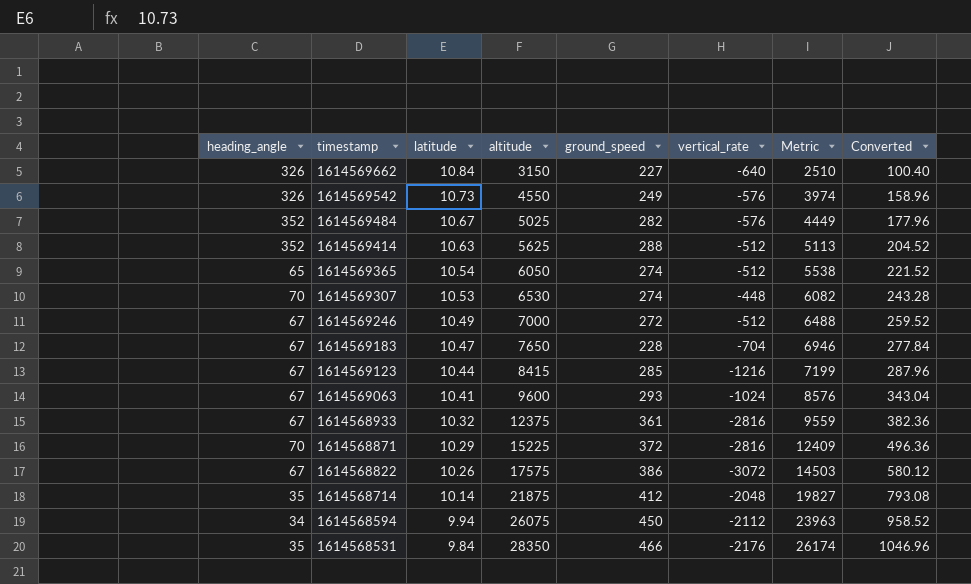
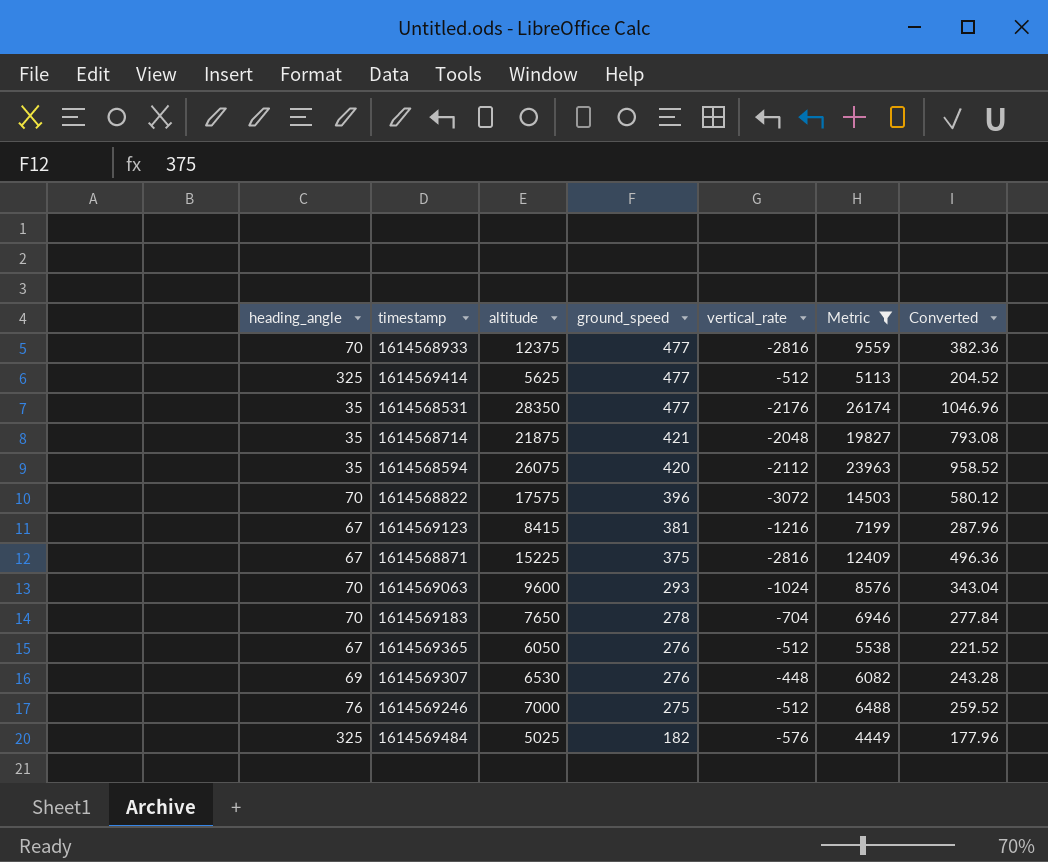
filter: none -> Metric >= 4449
row order: timestamp descending -> ground_speed descending
column latitude | position: 3 -> none
1614568933 | heading_angle: 67 -> 70
1614568933 | ground_speed: 361 -> 477
1614569414 | heading_angle: 352 -> 325
1614569414 | ground_speed: 288 -> 477
1614568531 | ground_speed: 466 -> 477
1614568714 | ground_speed: 412 -> 421
1614568594 | heading_angle: 34 -> 35
1614568594 | ground_speed: 450 -> 420
1614568822 | heading_angle: 67 -> 70
1614568822 | ground_speed: 386 -> 396
1614569123 | ground_speed: 285 -> 381
1614568871 | heading_angle: 70 -> 67
1614568871 | ground_speed: 372 -> 375
1614569063 | heading_angle: 67 -> 70
1614569183 | heading_angle: 67 -> 70
1614569183 | ground_speed: 228 -> 278
1614569365 | heading_angle: 65 -> 67
1614569365 | ground_speed: 274 -> 276
1614569307 | heading_angle: 70 -> 69
1614569307 | ground_speed: 274 -> 276
1614569246 | heading_angle: 67 -> 76
1614569246 | ground_speed: 272 -> 275
1614569484 | heading_angle: 352 -> 325
1614569484 | ground_speed: 282 -> 182

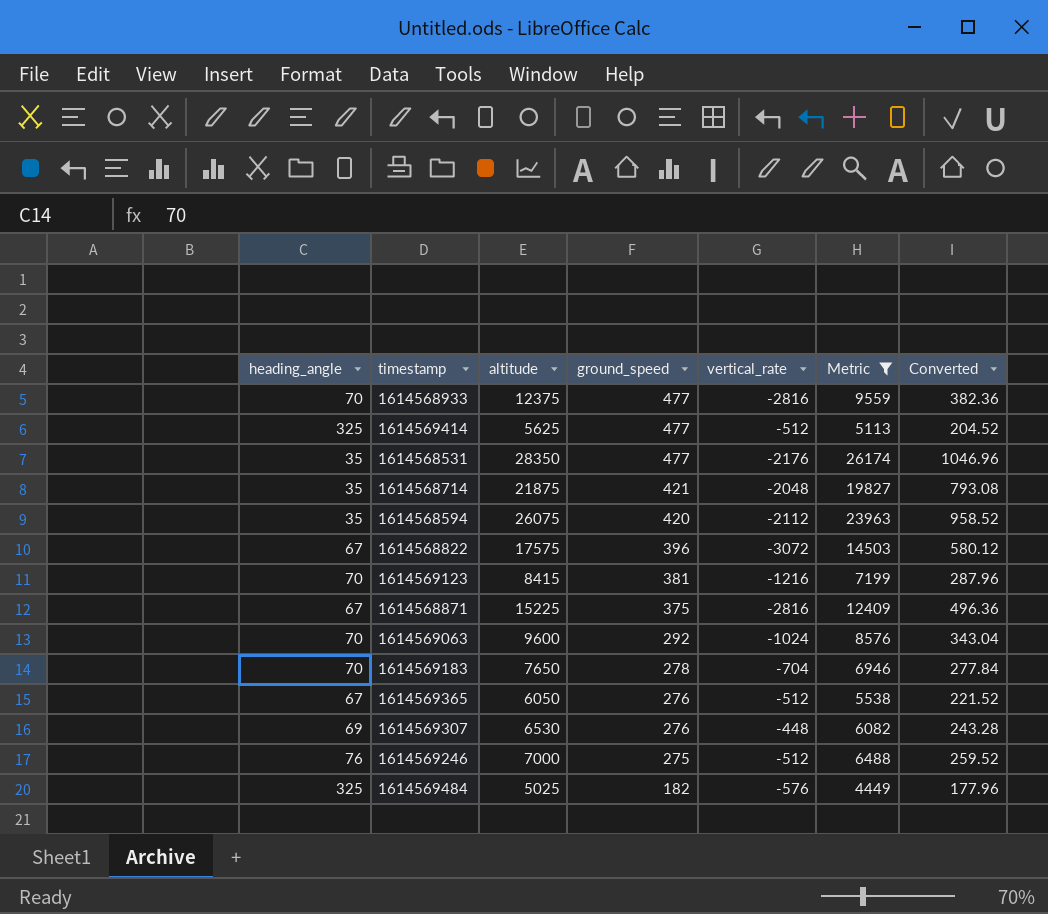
1614568822 | heading_angle: 70 -> 67
1614569123 | heading_angle: 67 -> 70
1614569063 | ground_speed: 293 -> 292

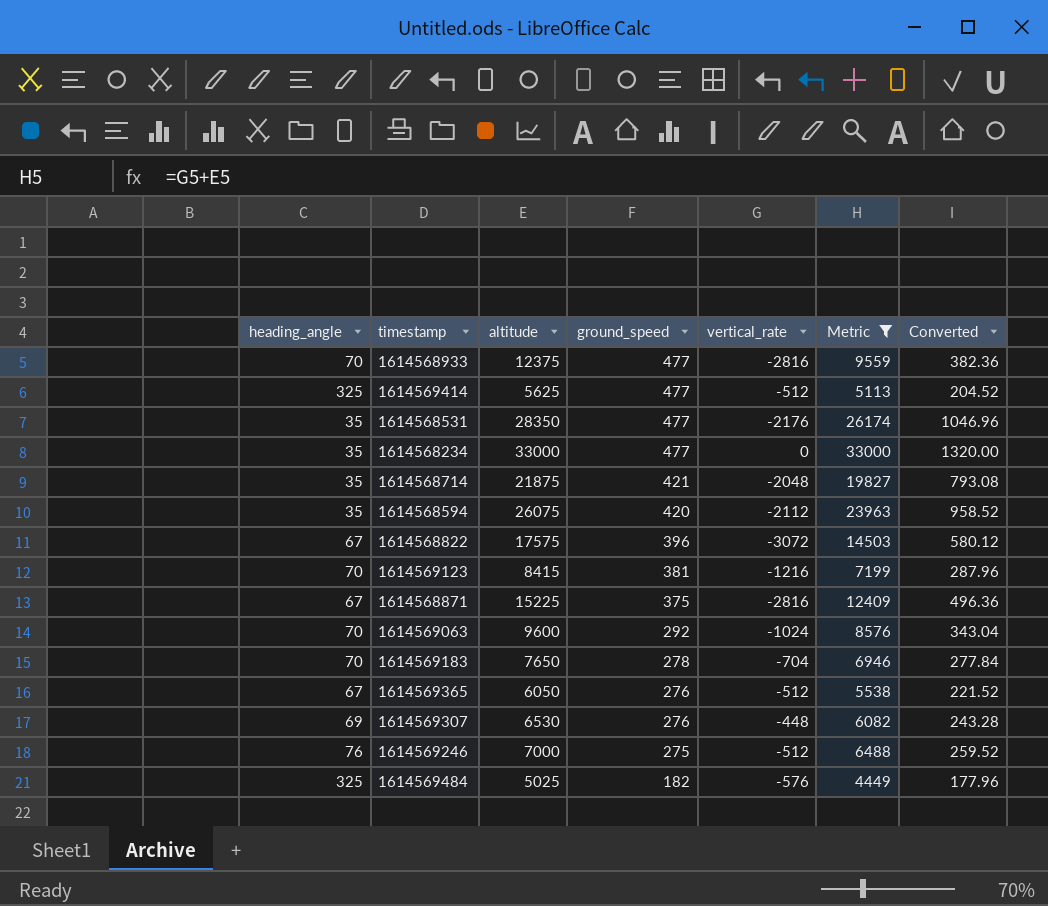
row 1614568234: none -> 35 | 33000 | 477 | 0 | 33000 | 1320.00

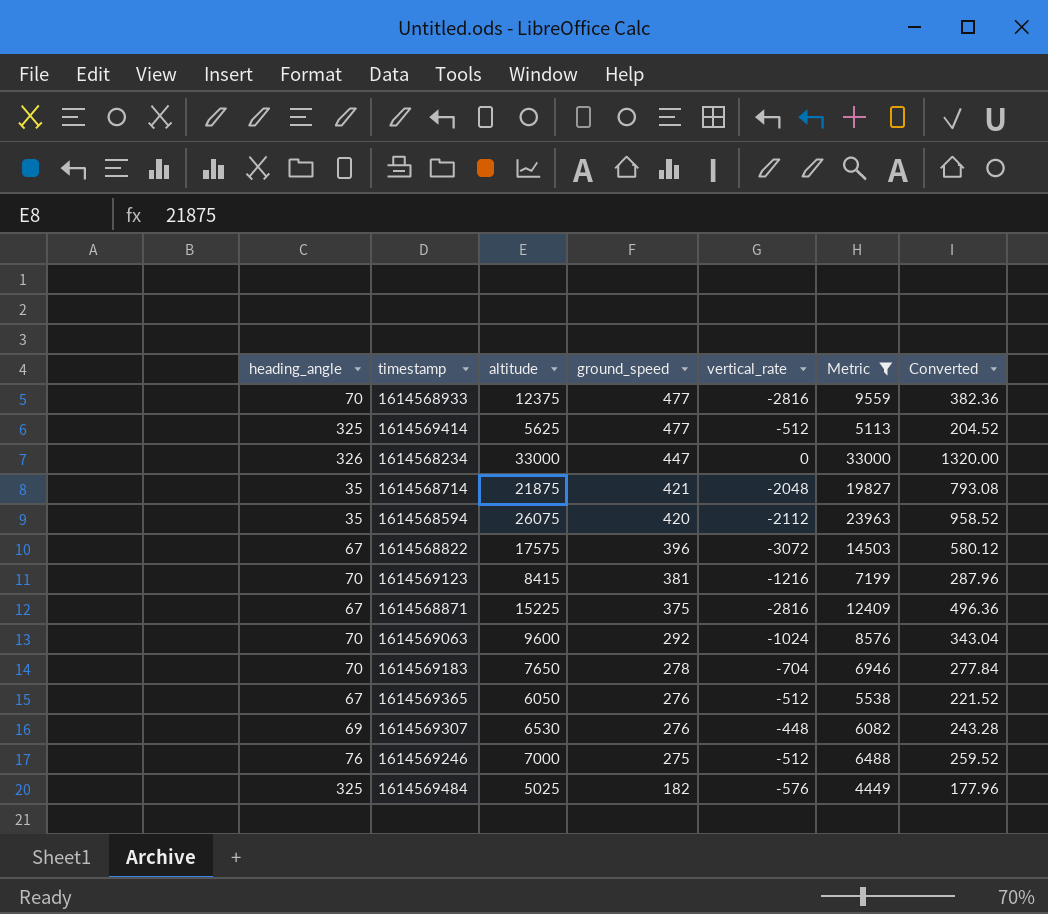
row 1614568531: 35 | 28350 | 477 | -2176 | 26174 | 1046.96 -> none
1614568234 | heading_angle: 35 -> 326
1614568234 | ground_speed: 477 -> 447

